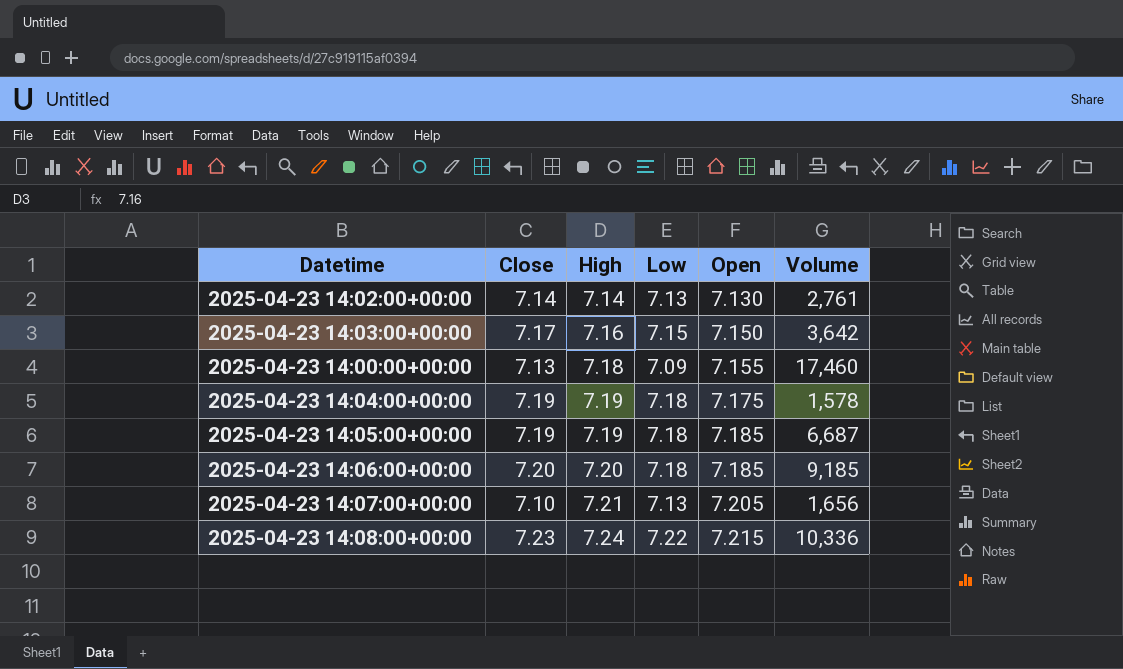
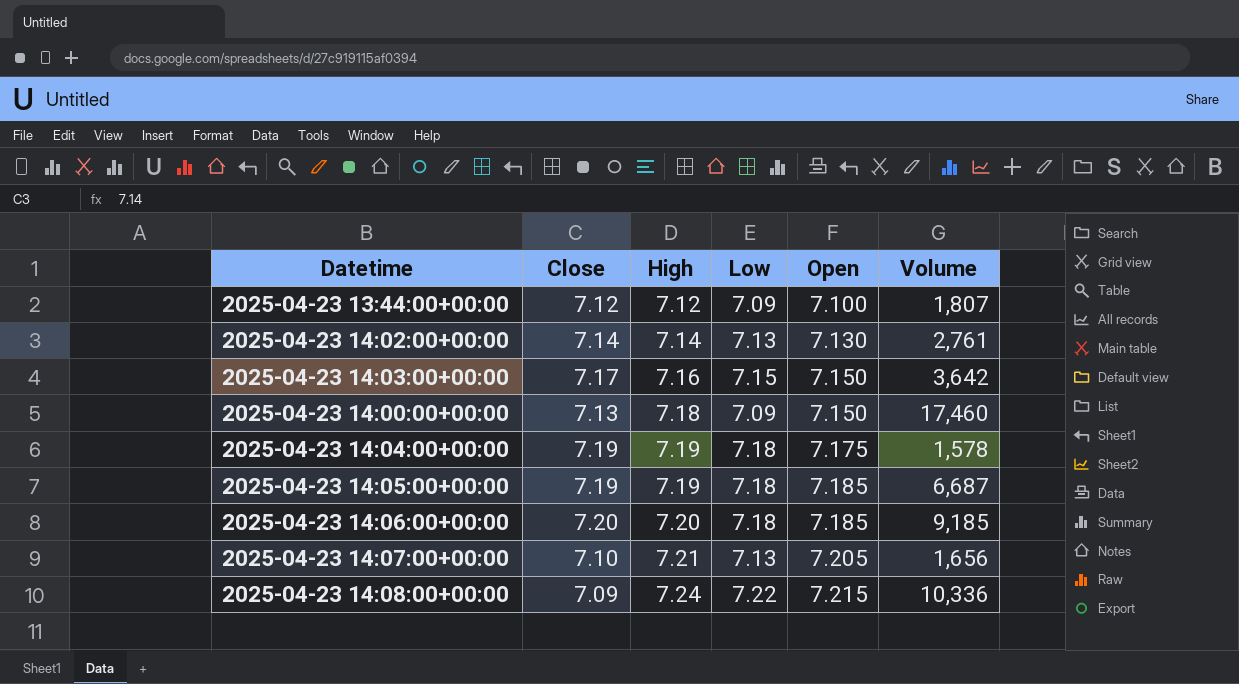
row 2025-04-23 13:44:00+00:00: none -> 7.12 | 7.12 | 7.09 | 7.100 | 1,807
2025-04-23 14:00:00+00:00 | Open: 7.155 -> 7.150
2025-04-23 14:08:00+00:00 | Close: 7.23 -> 7.09

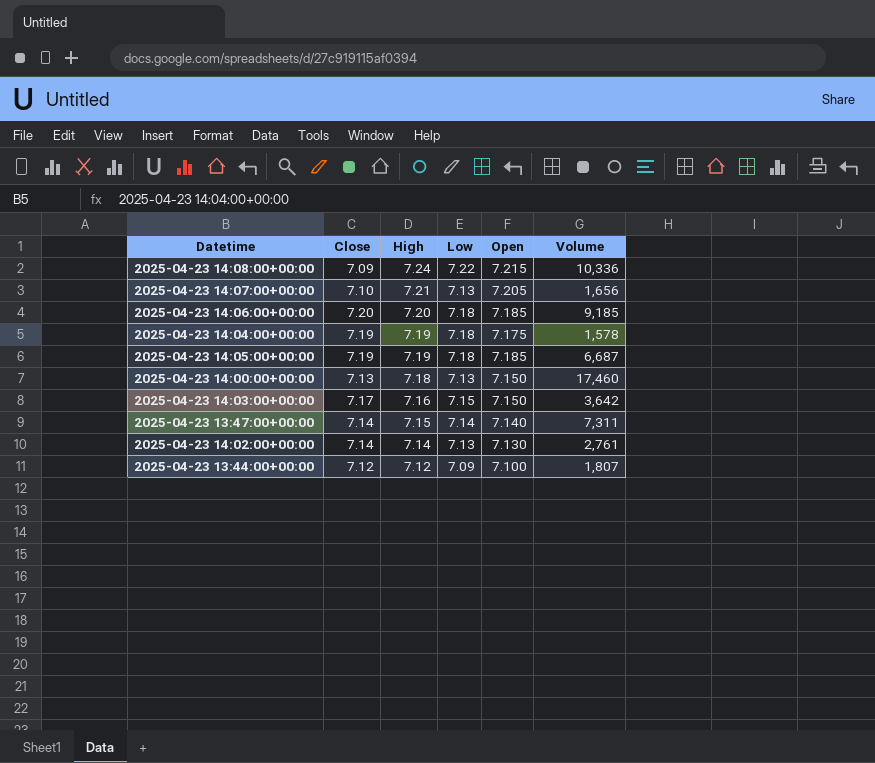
row order: High ascending -> High descending
2025-04-23 14:00:00+00:00 | Low: 7.09 -> 7.13
row 2025-04-23 13:47:00+00:00: none -> 7.14 | 7.15 | 7.14 | 7.140 | 7,311

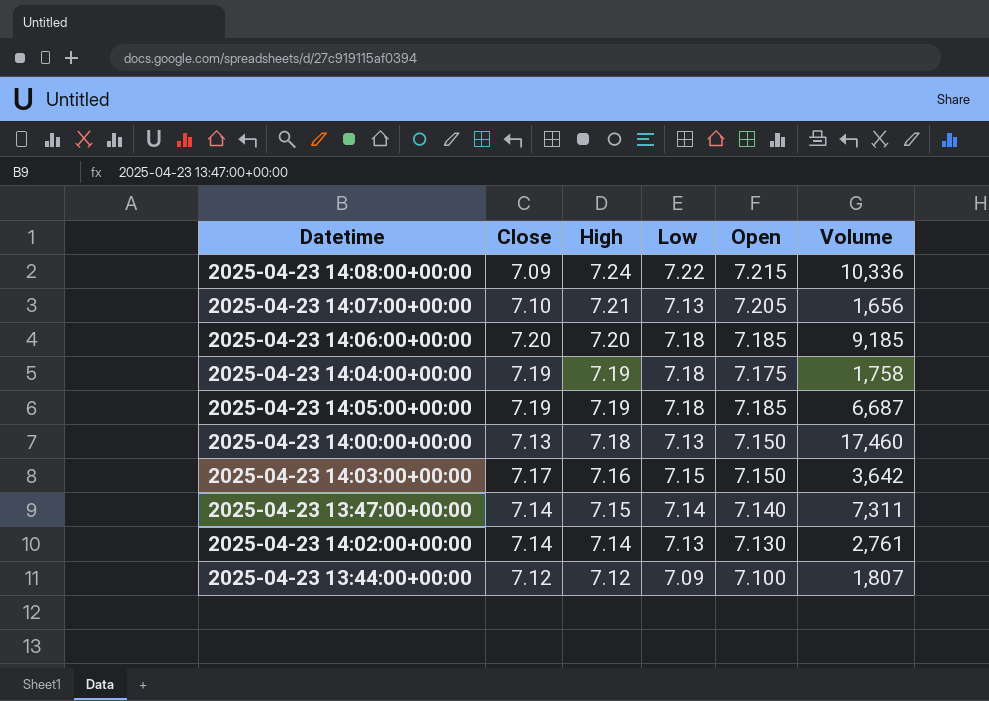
2025-04-23 14:04:00+00:00 | Volume: 1,578 -> 1,758

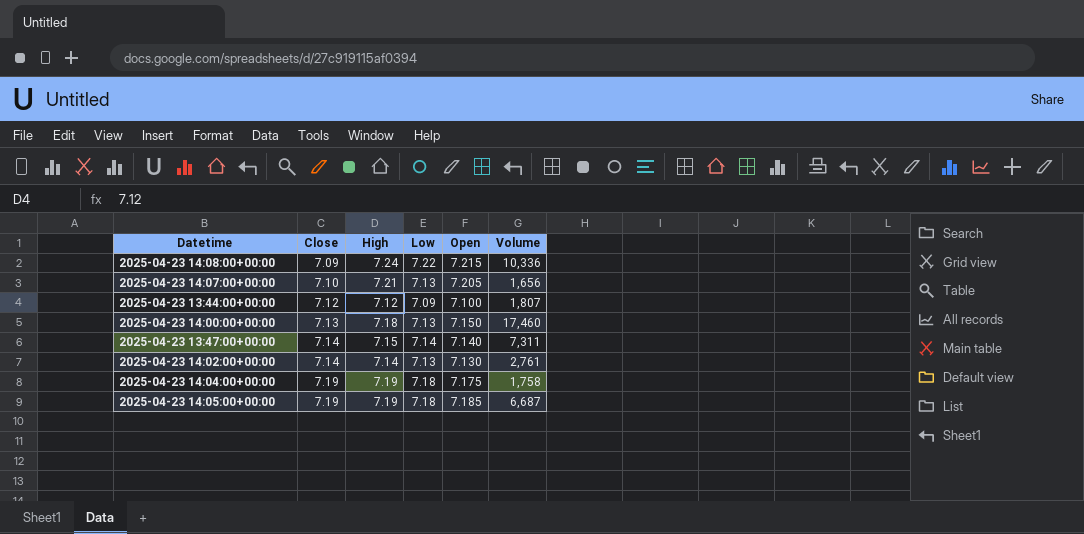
row order: High descending -> Close ascending
row 2025-04-23 14:06:00+00:00: 7.20 | 7.20 | 7.18 | 7.185 | 9,185 -> none
row 2025-04-23 14:03:00+00:00: 7.17 | 7.16 | 7.15 | 7.150 | 3,642 -> none

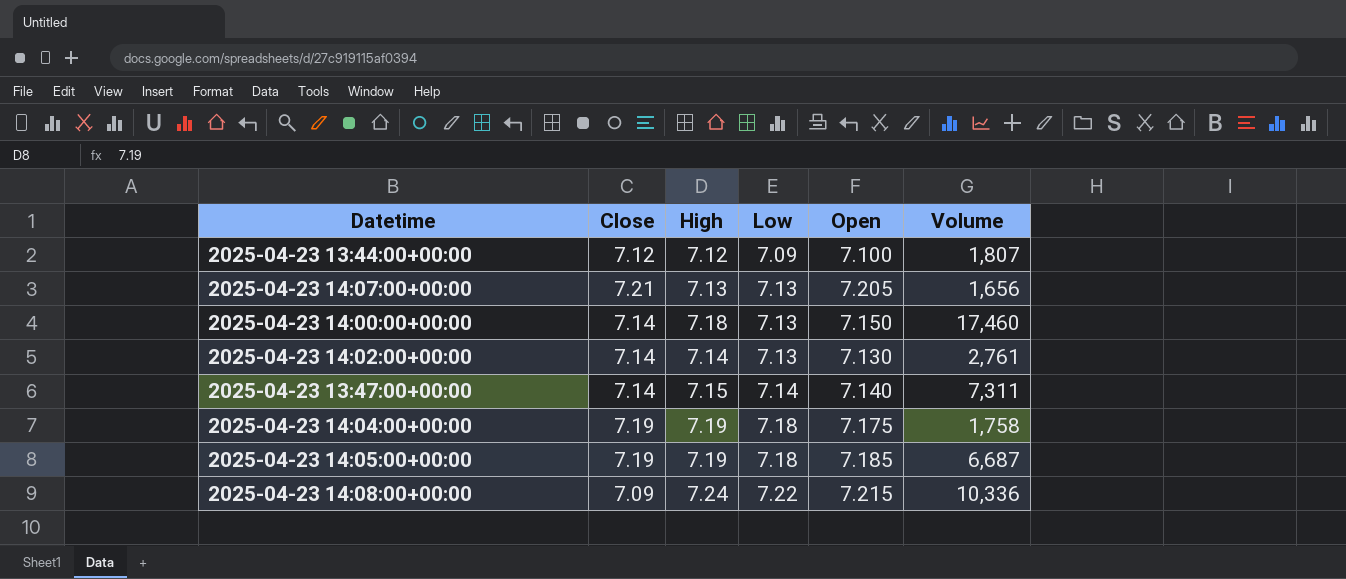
row order: Close ascending -> Low ascending
2025-04-23 14:07:00+00:00 | Close: 7.10 -> 7.21
2025-04-23 14:07:00+00:00 | High: 7.21 -> 7.13
2025-04-23 14:00:00+00:00 | Close: 7.13 -> 7.14

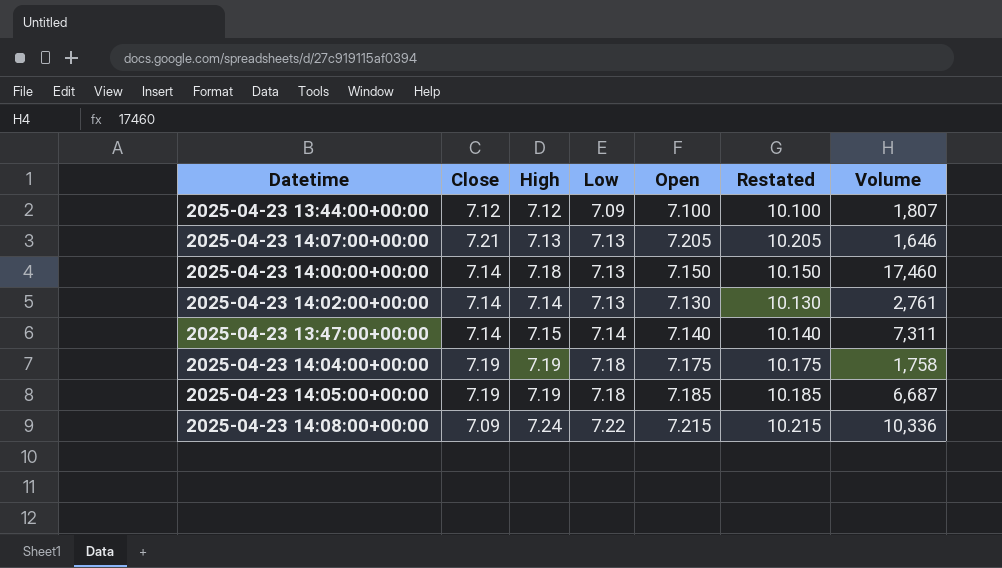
column Restated | formula: none -> [Open] + 3
2025-04-23 14:07:00+00:00 | Volume: 1,656 -> 1,646

